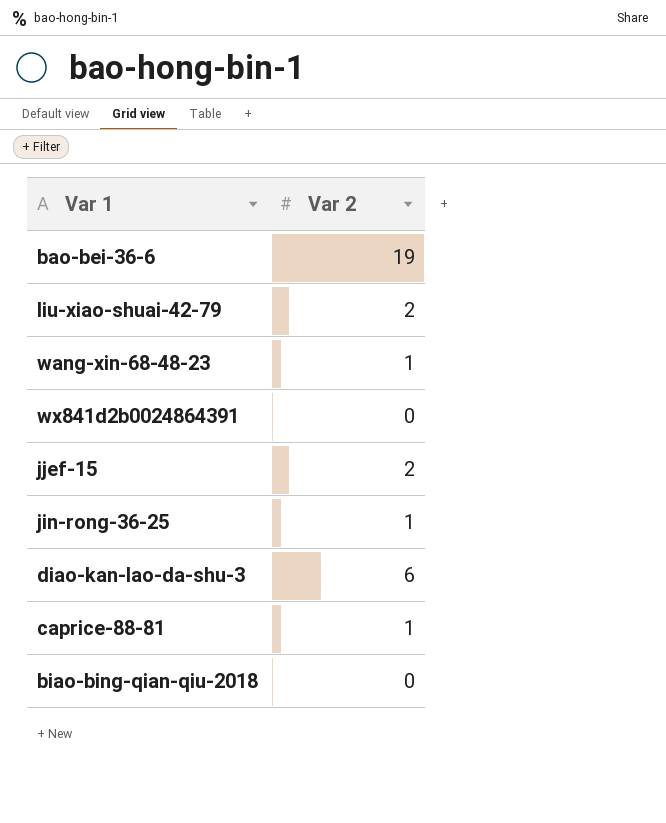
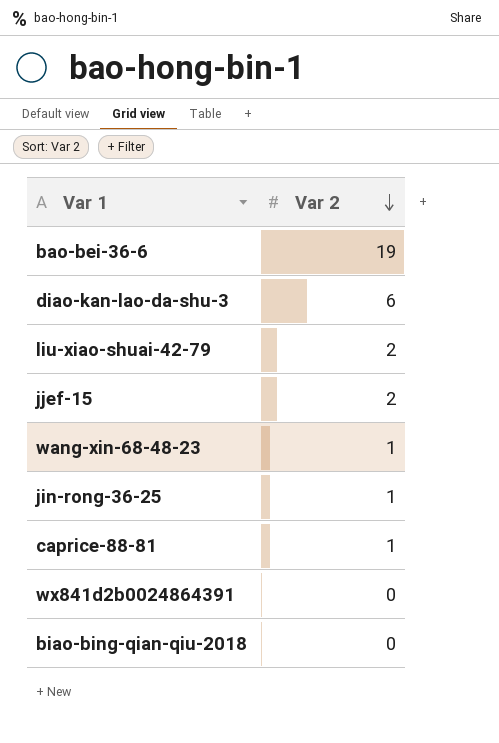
row order: none -> Var 2 descending

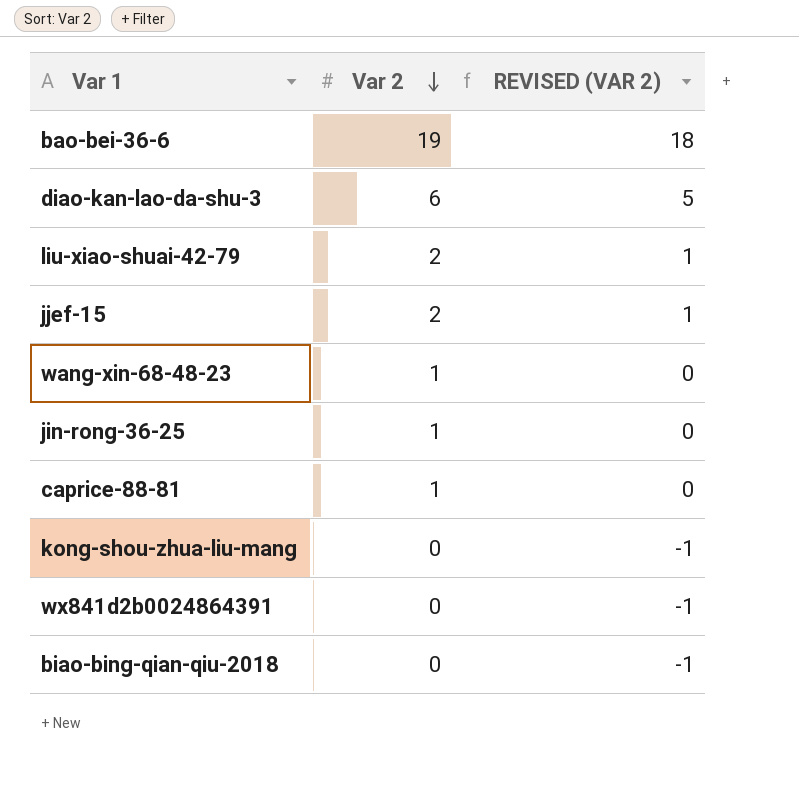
column REVISED (VAR 2) | formula: none -> [Var 2] - 1
row kong-shou-zhua-liu-mang: none -> 0 | -1

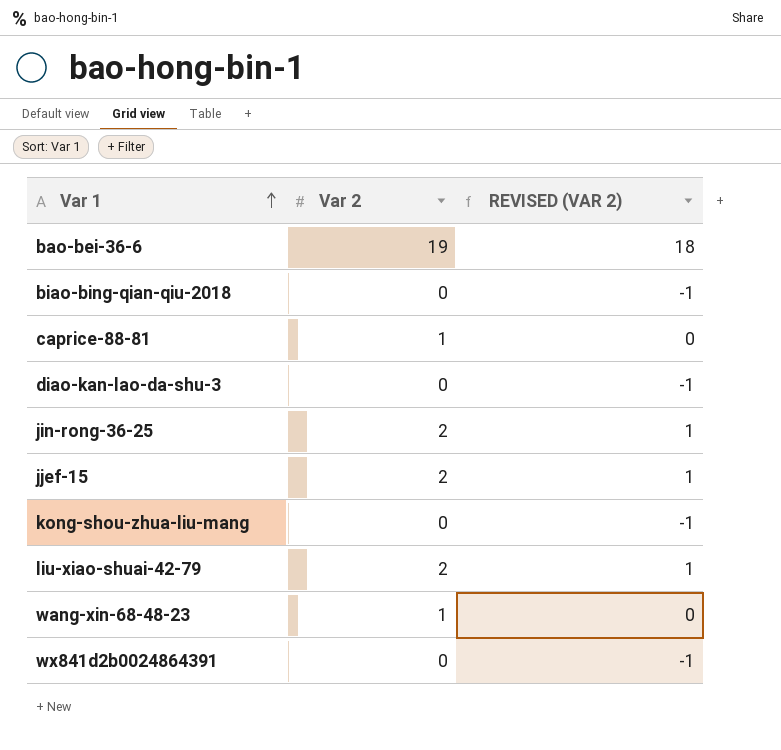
row order: Var 2 descending -> Var 1 ascending
diao-kan-lao-da-shu-3 | Var 2: 6 -> 0
diao-kan-lao-da-shu-3 | REVISED (VAR 2): 5 -> -1
jin-rong-36-25 | Var 2: 1 -> 2
jin-rong-36-25 | REVISED (VAR 2): 0 -> 1

